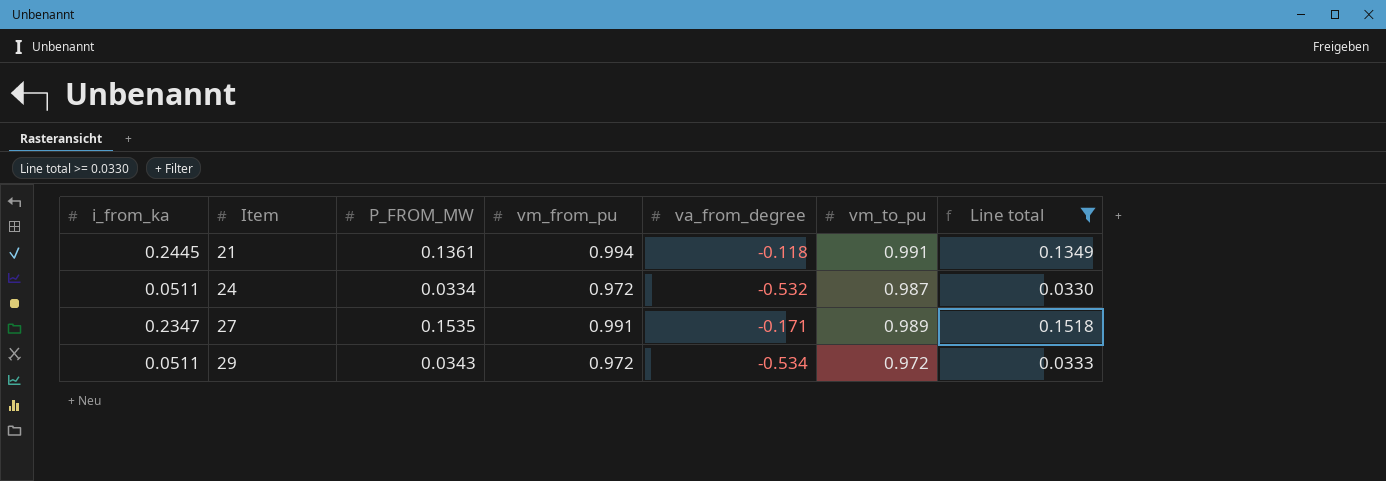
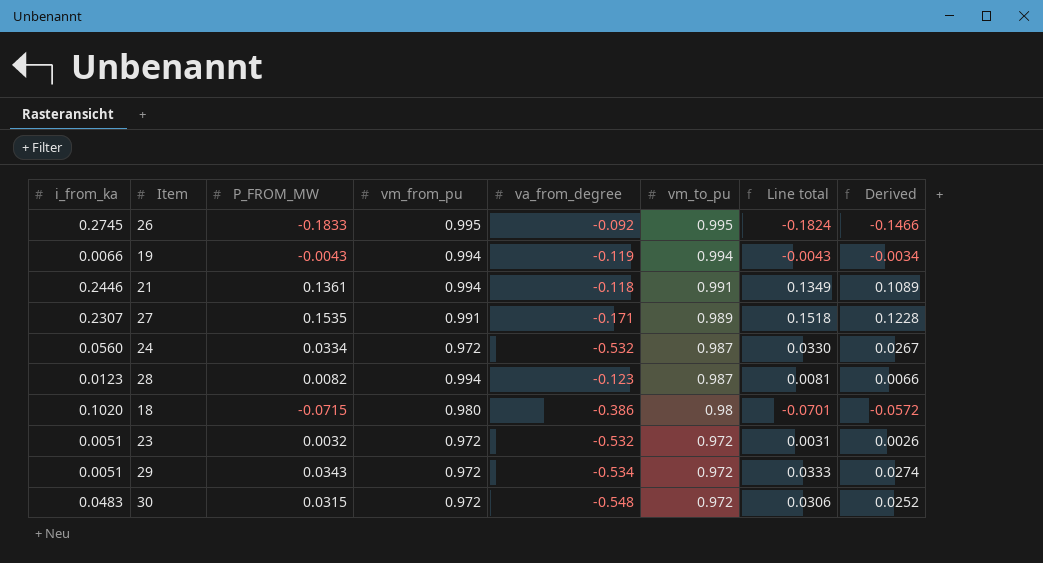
filter: Line total >= 0.0330 -> none
row order: Item ascending -> vm_to_pu descending
column Derived | formula: none -> [P_FROM_MW] * 0.8
21 | i_from_ka: 0.2445 -> 0.2446
27 | i_from_ka: 0.2347 -> 0.2307
24 | i_from_ka: 0.0511 -> 0.0560
29 | i_from_ka: 0.0511 -> 0.0051

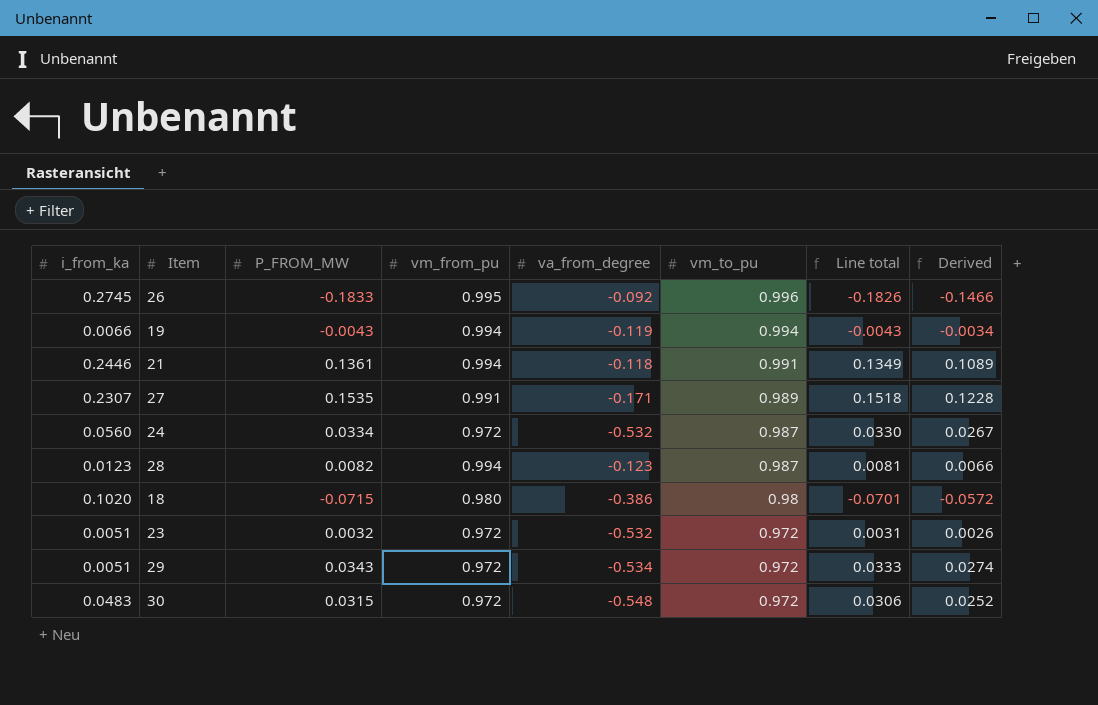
26 | vm_to_pu: 0.995 -> 0.996
26 | Line total: -0.1824 -> -0.1826

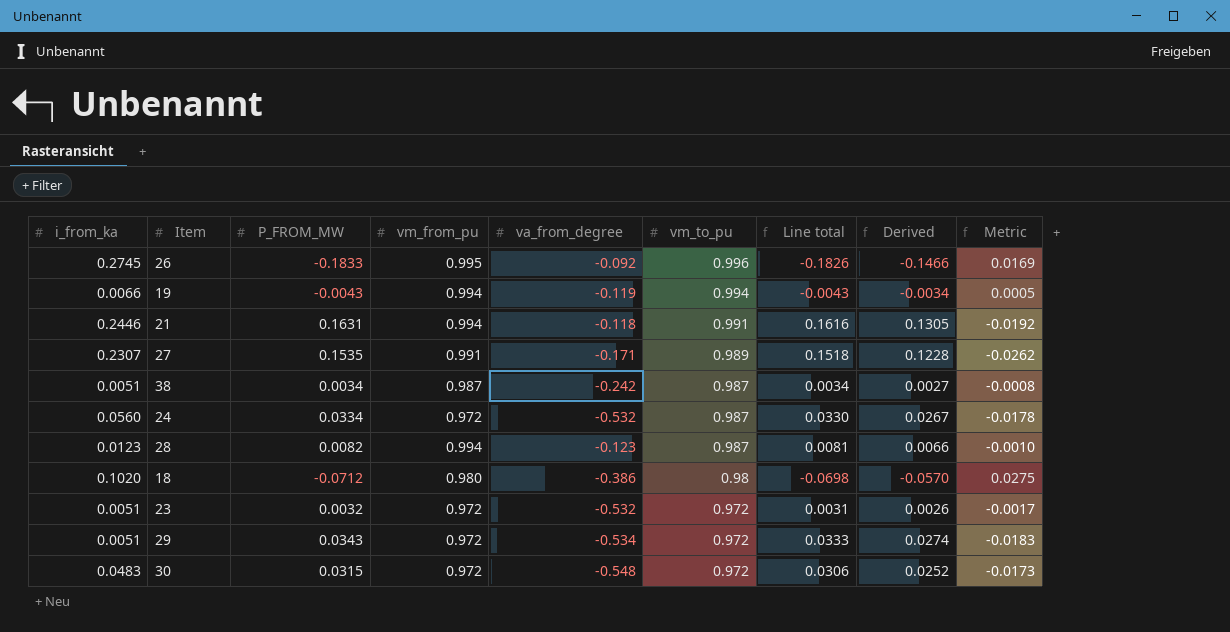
column Metric | formula: none -> [P_FROM_MW] * [va_from_degree]
21 | P_FROM_MW: 0.1361 -> 0.1631
21 | Line total: 0.1349 -> 0.1616
21 | Derived: 0.1089 -> 0.1305
row 38: none -> 0.0051 | 0.0034 | 0.987 | -0.242 | 0.987 | 0.0034 | 0.0027 | -0.0008
18 | P_FROM_MW: -0.0715 -> -0.0712
18 | Line total: -0.0701 -> -0.0698
18 | Derived: -0.0572 -> -0.0570

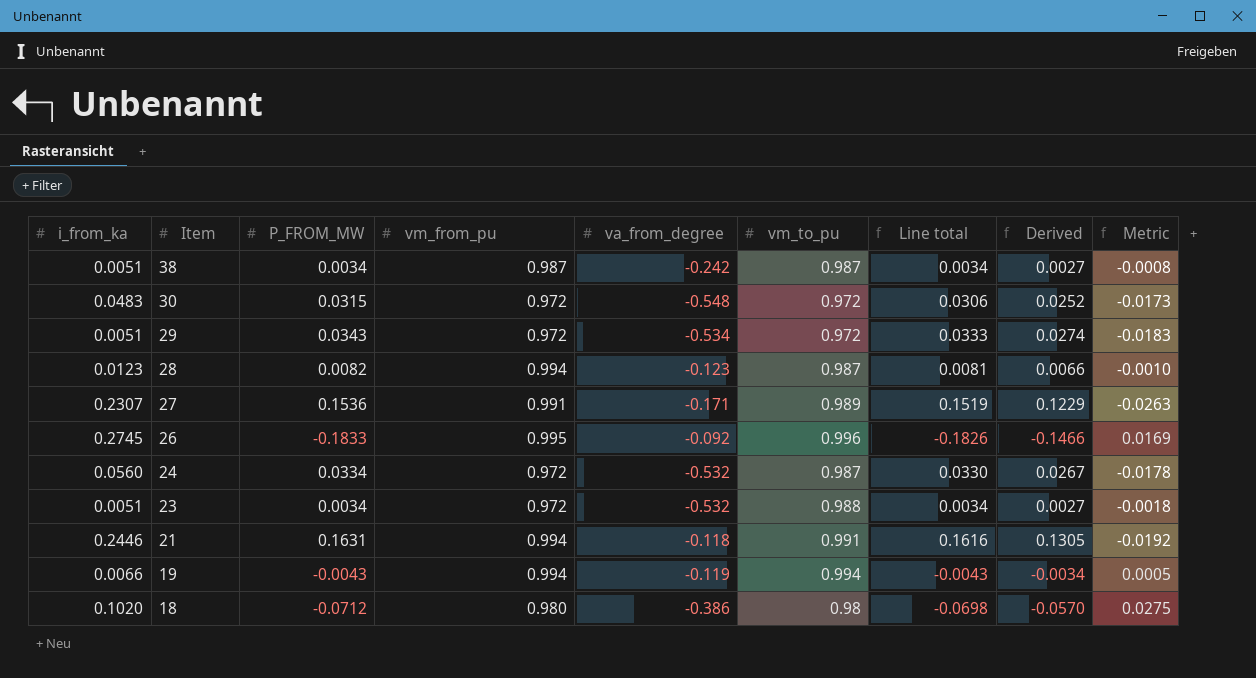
row order: vm_to_pu descending -> Item descending
27 | P_FROM_MW: 0.1535 -> 0.1536
27 | Line total: 0.1518 -> 0.1519
27 | Derived: 0.1228 -> 0.1229
27 | Metric: -0.0262 -> -0.0263
23 | P_FROM_MW: 0.0032 -> 0.0034
23 | vm_to_pu: 0.972 -> 0.988
23 | Line total: 0.0031 -> 0.0034
23 | Derived: 0.0026 -> 0.0027
23 | Metric: -0.0017 -> -0.0018

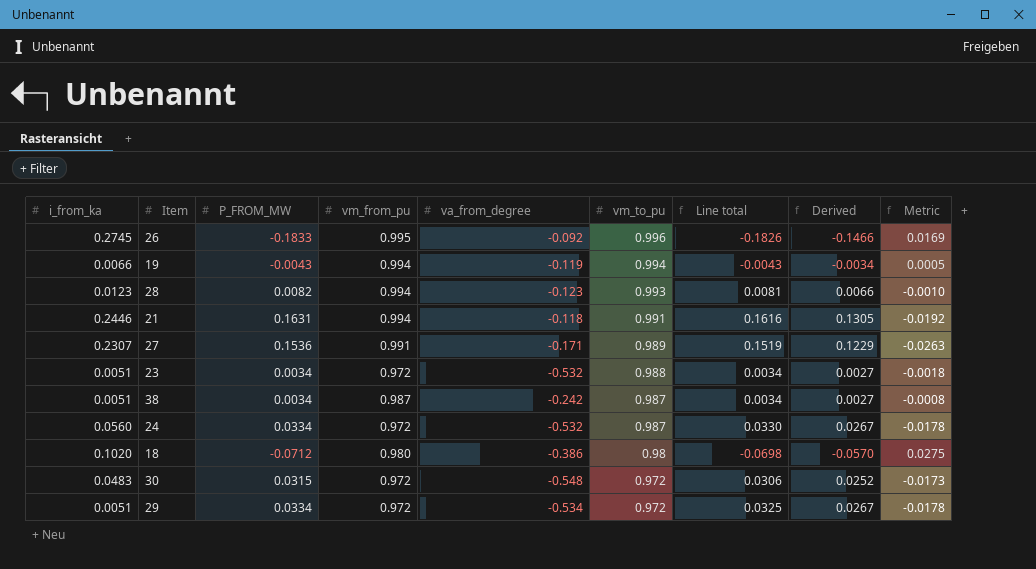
row order: Item descending -> vm_to_pu descending
28 | vm_to_pu: 0.987 -> 0.993
29 | P_FROM_MW: 0.0343 -> 0.0334
29 | Line total: 0.0333 -> 0.0325
29 | Derived: 0.0274 -> 0.0267
29 | Metric: -0.0183 -> -0.0178

